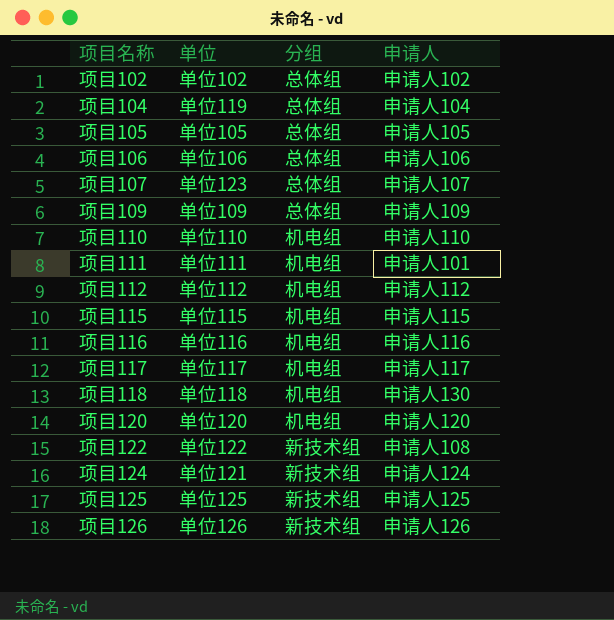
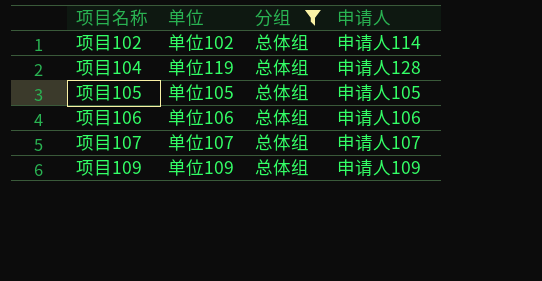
filter: none -> 分组 = 总体组
项目102 | 申请人: 申请人102 -> 申请人114
项目104 | 申请人: 申请人104 -> 申请人128
项目107 | 单位: 单位123 -> 单位107

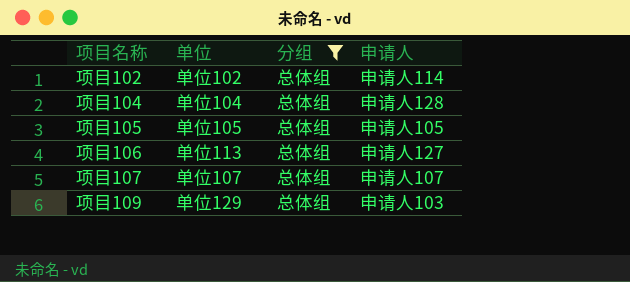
项目104 | 单位: 单位119 -> 单位104
项目106 | 单位: 单位106 -> 单位113
项目106 | 申请人: 申请人106 -> 申请人127
项目109 | 单位: 单位109 -> 单位129
项目109 | 申请人: 申请人109 -> 申请人103

